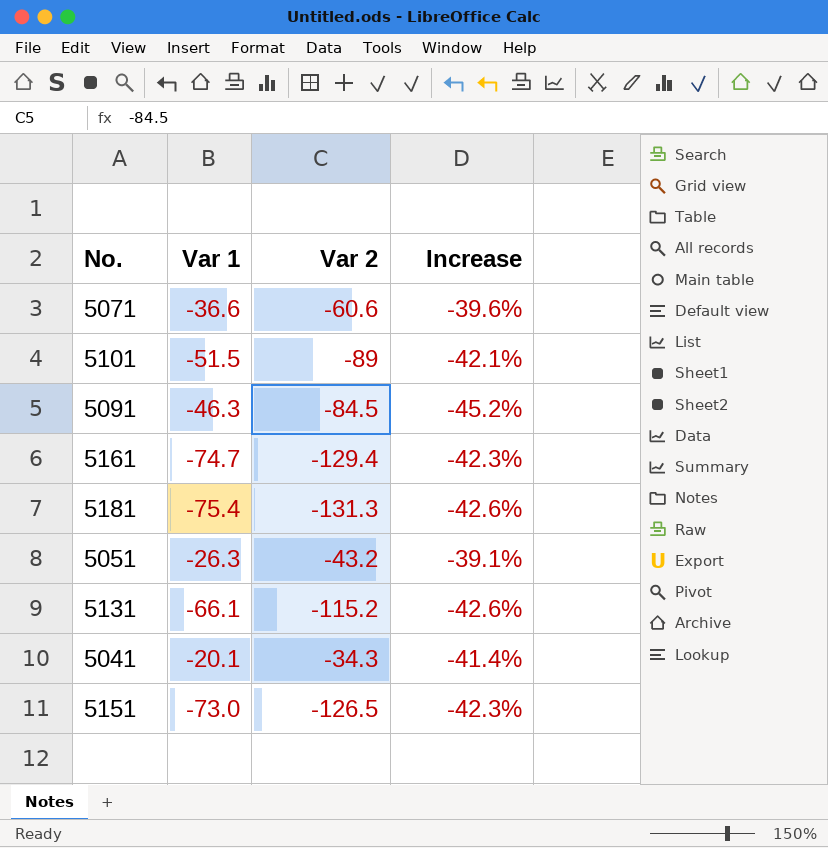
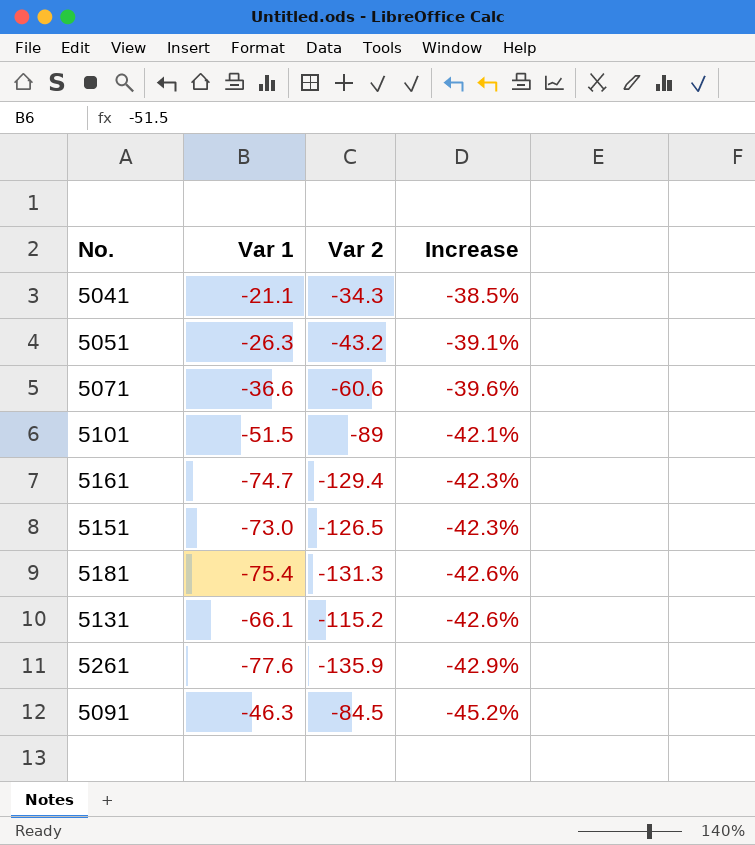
row order: none -> Increase descending
5041 | Var 1: -20.1 -> -21.1
5041 | Increase: -41.4% -> -38.5%
row 5261: none -> -77.6 | -135.9 | -42.9%

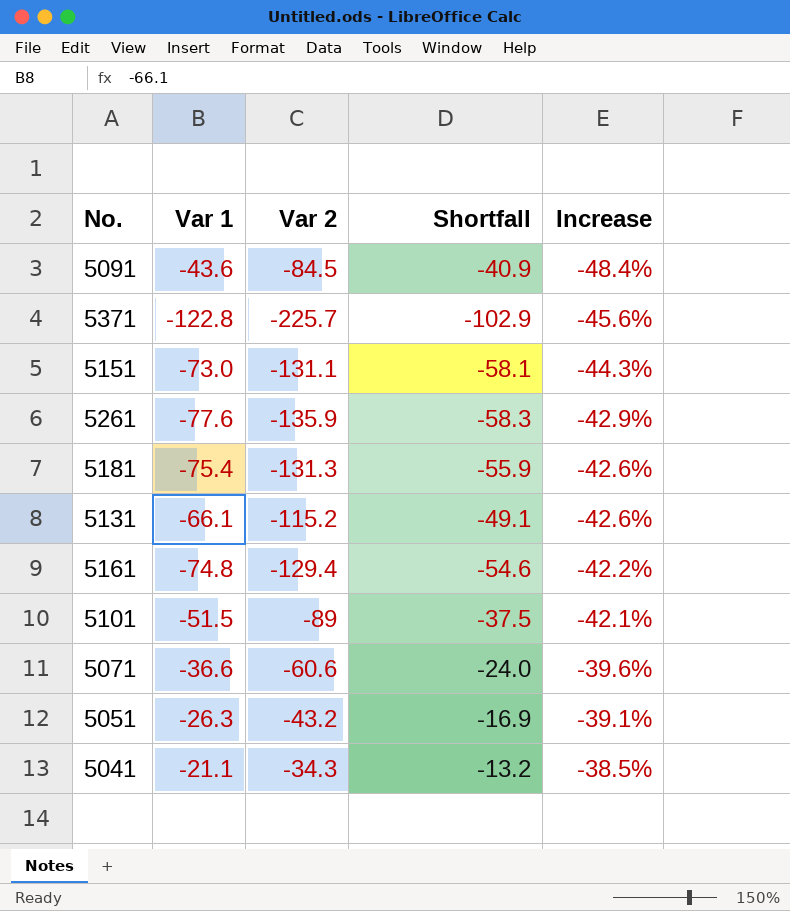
row order: Increase descending -> Increase ascending
column Shortfall | formula: none -> [Var 2] - [Var 1]
5091 | Var 1: -46.3 -> -43.6
5091 | Increase: -45.2% -> -48.4%
row 5371: none -> -122.8 | -225.7 | -102.9 | -45.6%
5151 | Var 2: -126.5 -> -131.1
5151 | Increase: -42.3% -> -44.3%
5161 | Var 1: -74.7 -> -74.8
5161 | Increase: -42.3% -> -42.2%

